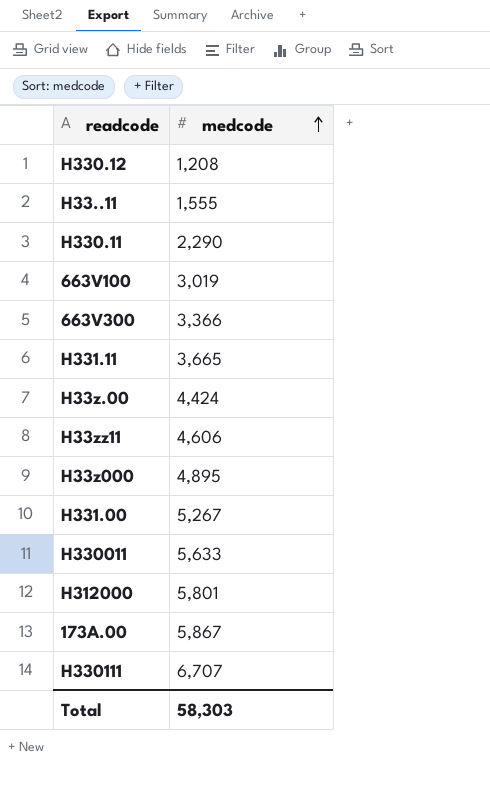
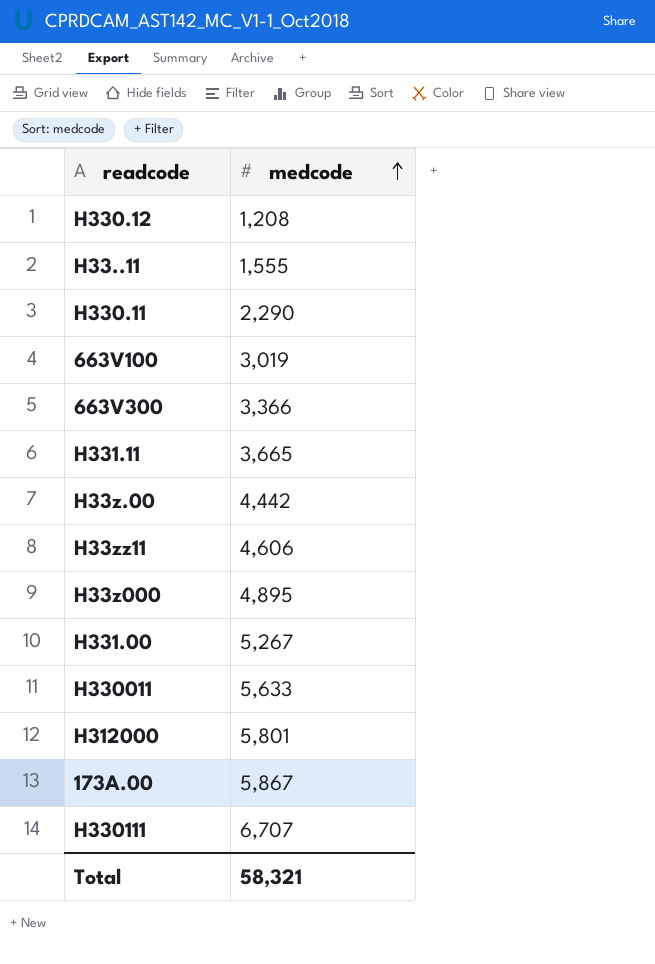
H33z.00 | medcode: 4,424 -> 4,442
Total | medcode: 58,303 -> 58,321

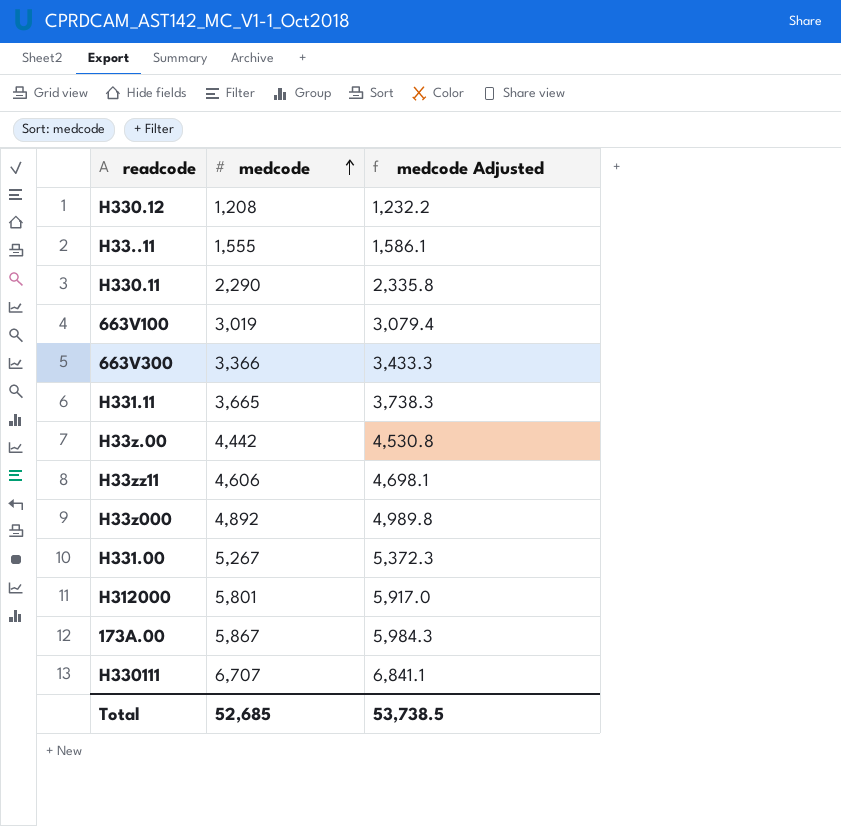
column medcode Adjusted | formula: none -> [medcode] * 1.02
row H330011: 5,633 -> none
H33z000 | medcode: 4,895 -> 4,892
Total | medcode: 58,321 -> 52,685

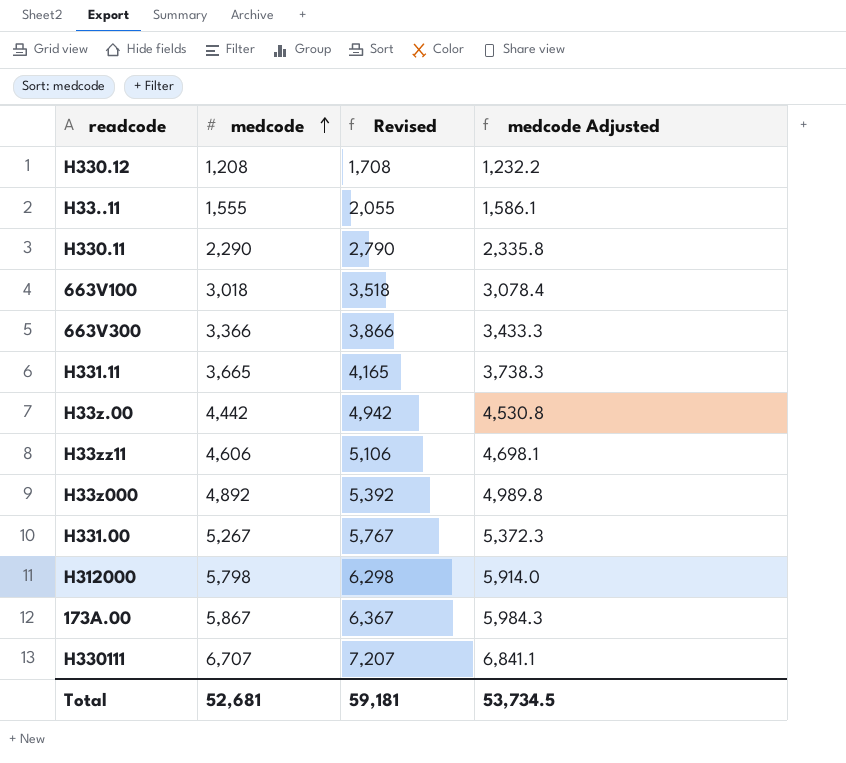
column Revised | formula: none -> [medcode] + 500
663V100 | medcode: 3,019 -> 3,018
663V100 | medcode Adjusted: 3,079.4 -> 3,078.4
H312000 | medcode: 5,801 -> 5,798
H312000 | medcode Adjusted: 5,917.0 -> 5,914.0
Total | medcode: 52,685 -> 52,681
Total | medcode Adjusted: 53,738.5 -> 53,734.5

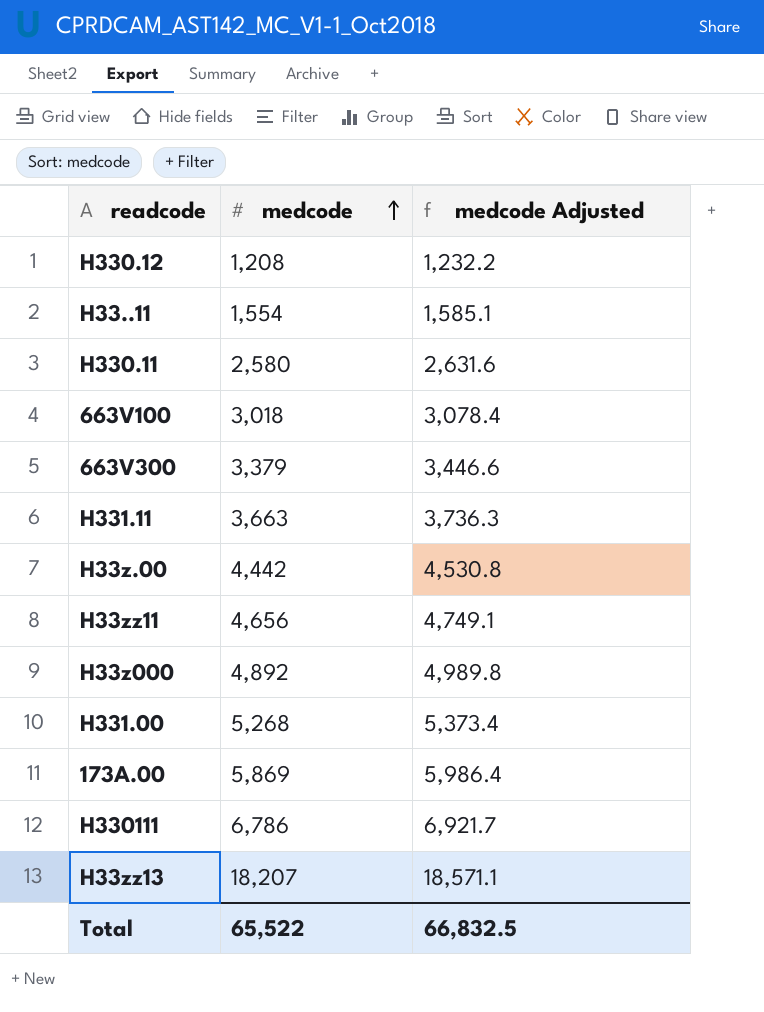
column Revised | formula: [medcode] + 500 -> none
row H312000: 5,798 | 6,298 | 5,914.0 -> none
H33..11 | medcode: 1,555 -> 1,554
H33..11 | medcode Adjusted: 1,586.1 -> 1,585.1
H330.11 | medcode: 2,290 -> 2,580
H330.11 | medcode Adjusted: 2,335.8 -> 2,631.6
663V300 | medcode: 3,366 -> 3,379
663V300 | medcode Adjusted: 3,433.3 -> 3,446.6
H331.11 | medcode: 3,665 -> 3,663
H331.11 | medcode Adjusted: 3,738.3 -> 3,736.3
H33zz11 | medcode: 4,606 -> 4,656
H33zz11 | medcode Adjusted: 4,698.1 -> 4,749.1
H331.00 | medcode: 5,267 -> 5,268
H331.00 | medcode Adjusted: 5,372.3 -> 5,373.4
173A.00 | medcode: 5,867 -> 5,869
173A.00 | medcode Adjusted: 5,984.3 -> 5,986.4
H330111 | medcode: 6,707 -> 6,786
H330111 | medcode Adjusted: 6,841.1 -> 6,921.7
row H33zz13: none -> 18,207 | 18,571.1
Total | medcode: 52,681 -> 65,522
Total | medcode Adjusted: 53,734.5 -> 66,832.5

